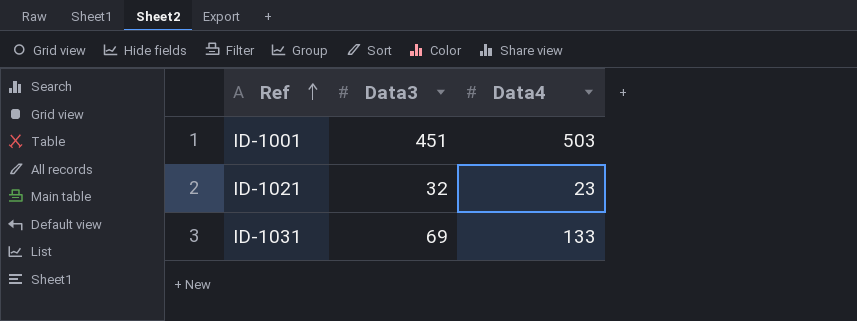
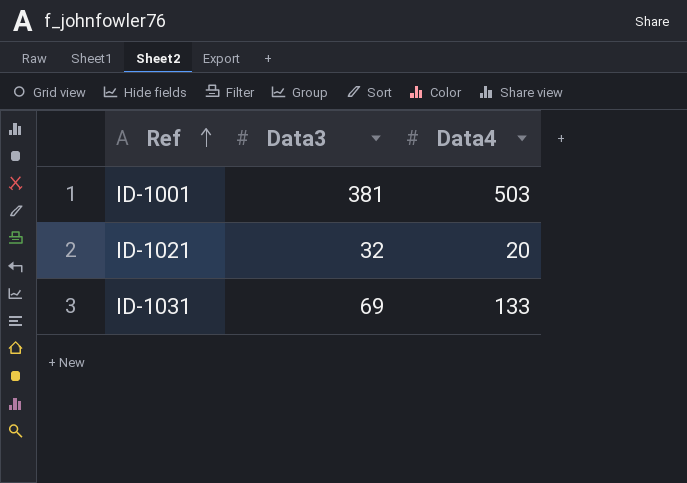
ID-1001 | Data3: 451 -> 381
ID-1021 | Data4: 23 -> 20

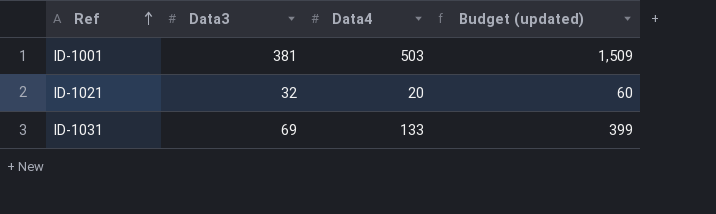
column Budget (updated) | formula: none -> [Data4] * 3

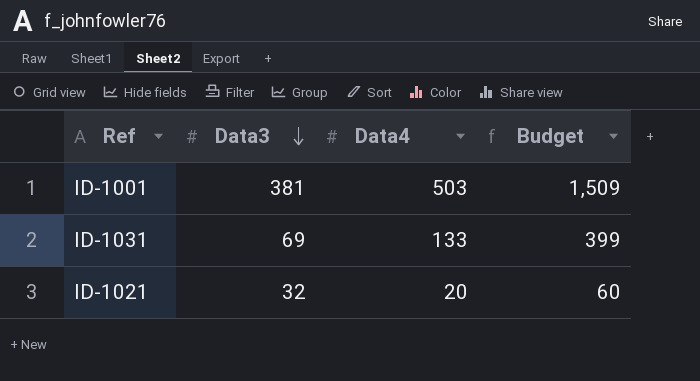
row order: Ref ascending -> Data3 descending
column name: Budget (updated) -> Budget

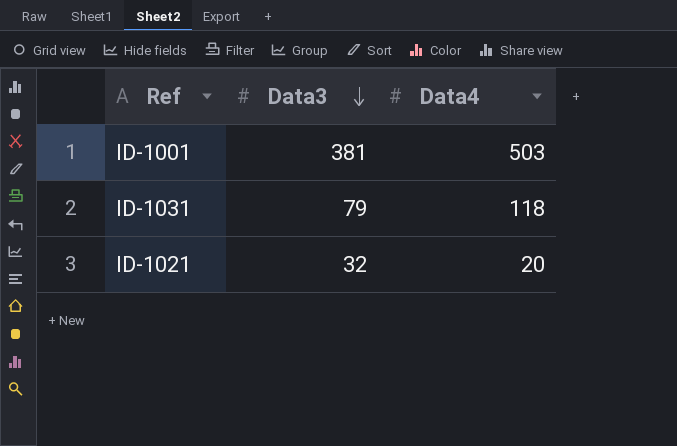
column Budget | formula: [Data4] * 3 -> none
ID-1031 | Data3: 69 -> 79
ID-1031 | Data4: 133 -> 118

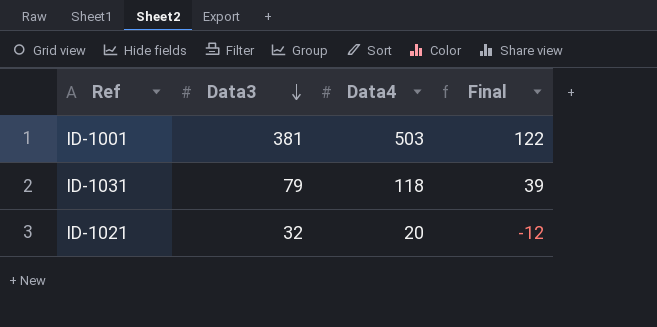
column Final | formula: none -> [Data4] - [Data3]

